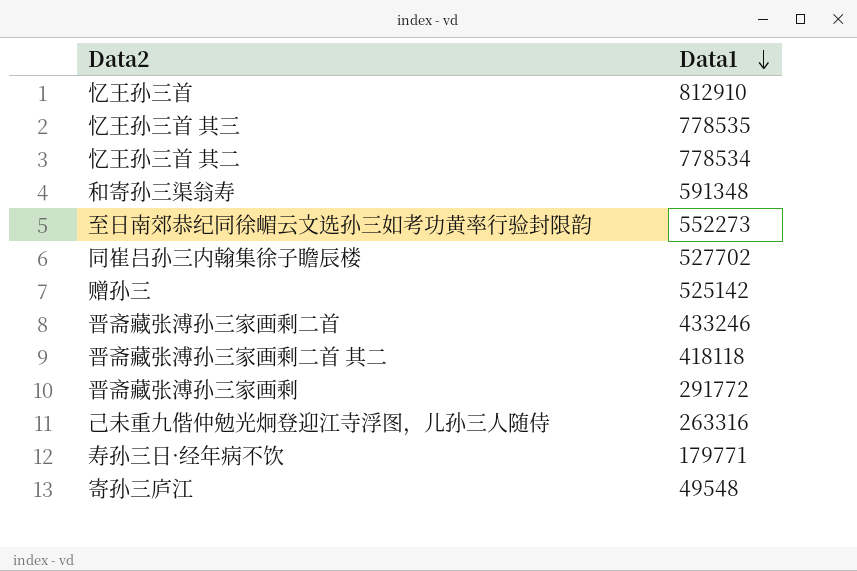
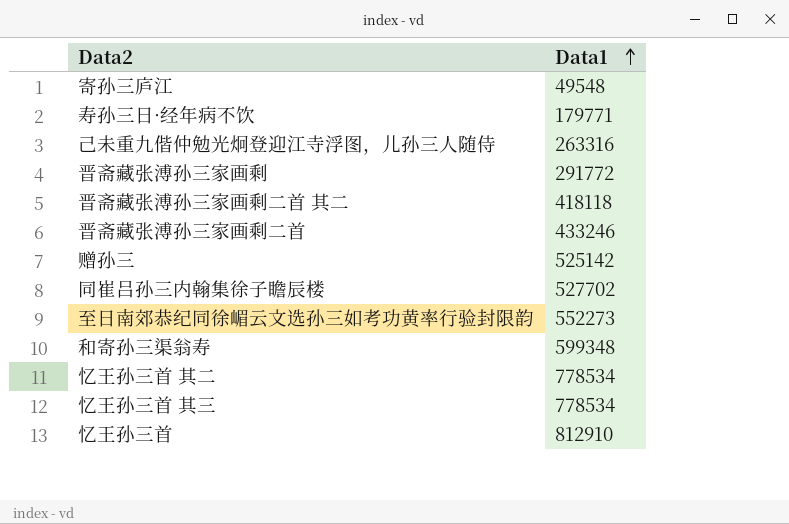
row order: Data1 descending -> Data1 ascending
和寄孙三渠翁寿 | Data1: 591348 -> 599348
忆王孙三首 其三 | Data1: 778535 -> 778534

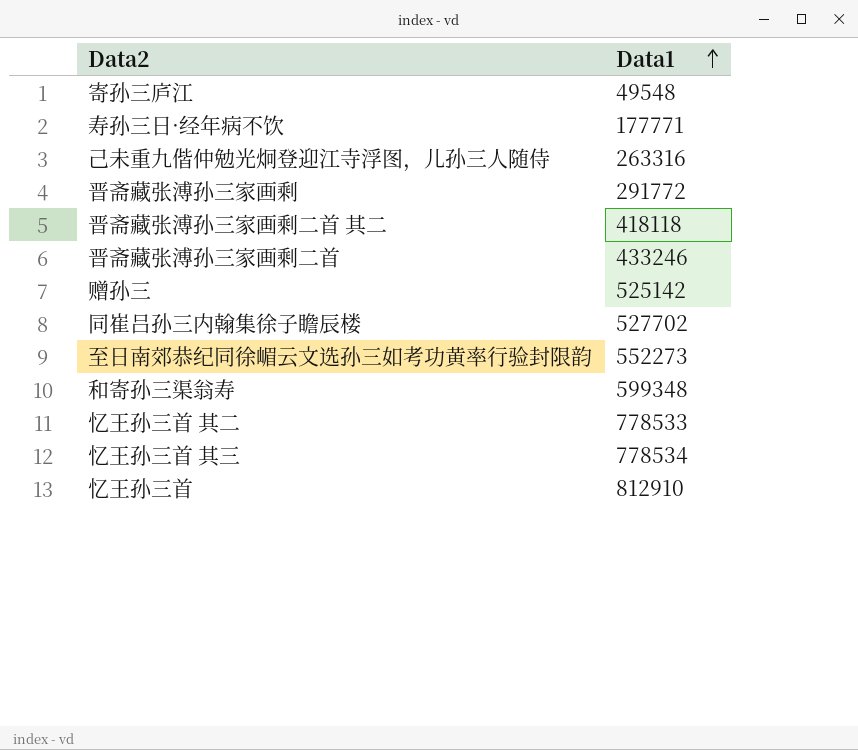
寿孙三日·经年病不饮 | Data1: 179771 -> 177771
忆王孙三首 其二 | Data1: 778534 -> 778533

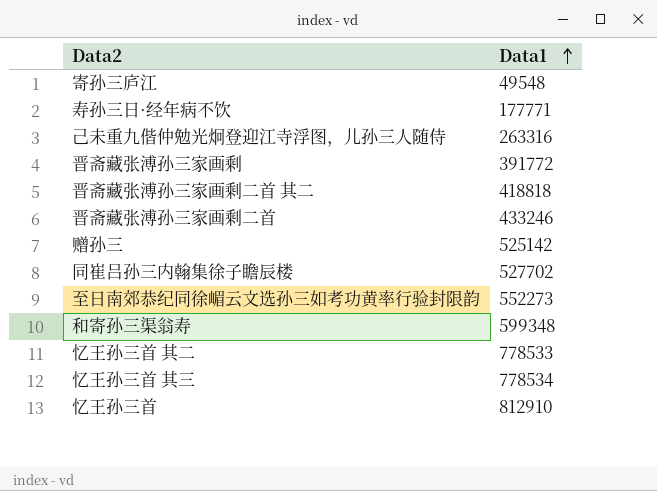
晋斋藏张溥孙三家画剩 | Data1: 291772 -> 391772
晋斋藏张溥孙三家画剩二首 其二 | Data1: 418118 -> 418818

